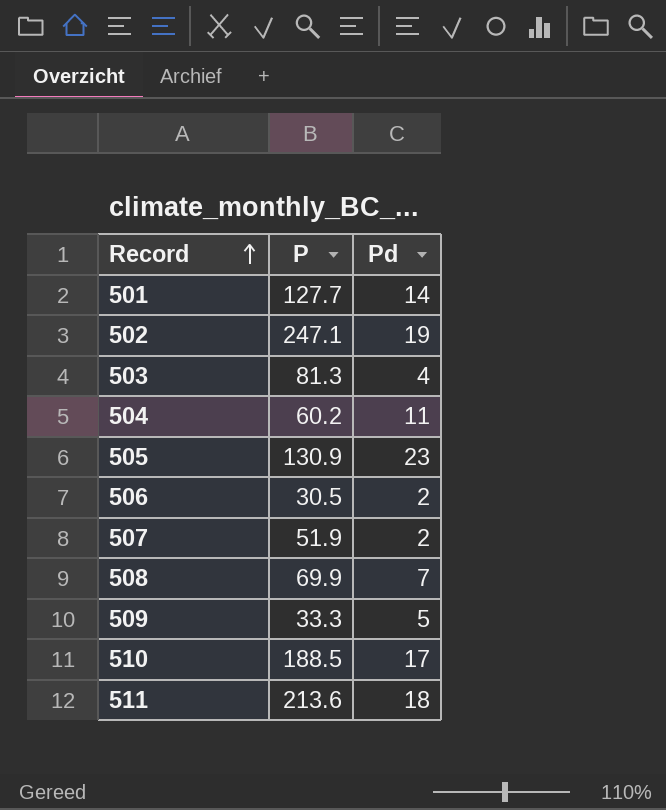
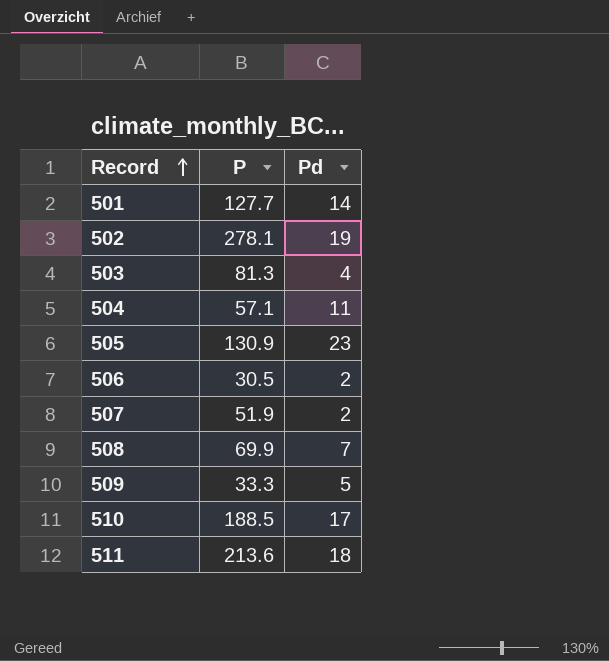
502 | P: 247.1 -> 278.1
504 | P: 60.2 -> 57.1

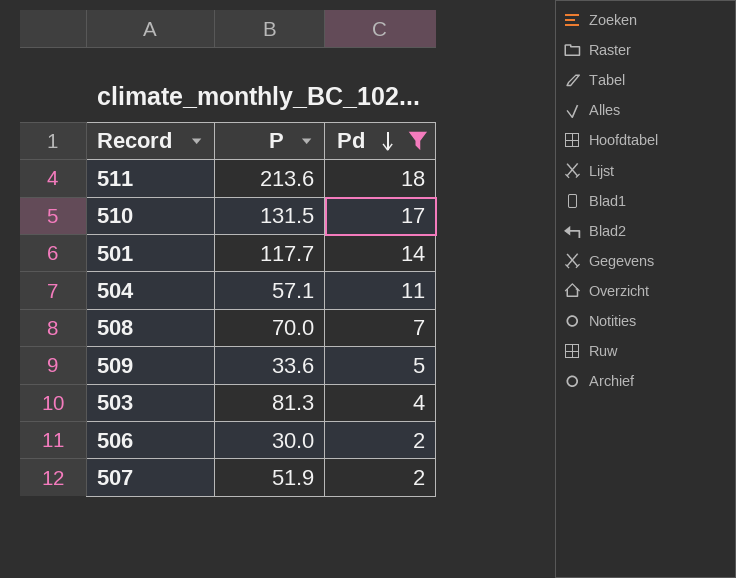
filter: none -> Pd <= 18
row order: Record ascending -> Pd descending
510 | P: 188.5 -> 131.5
501 | P: 127.7 -> 117.7
508 | P: 69.9 -> 70.0
509 | P: 33.3 -> 33.6
506 | P: 30.5 -> 30.0

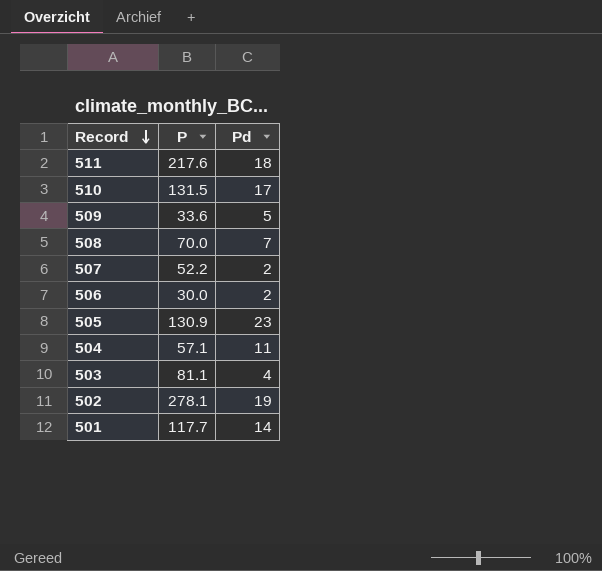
filter: Pd <= 18 -> none
row order: Pd descending -> Record descending
511 | P: 213.6 -> 217.6
507 | P: 51.9 -> 52.2
503 | P: 81.3 -> 81.1

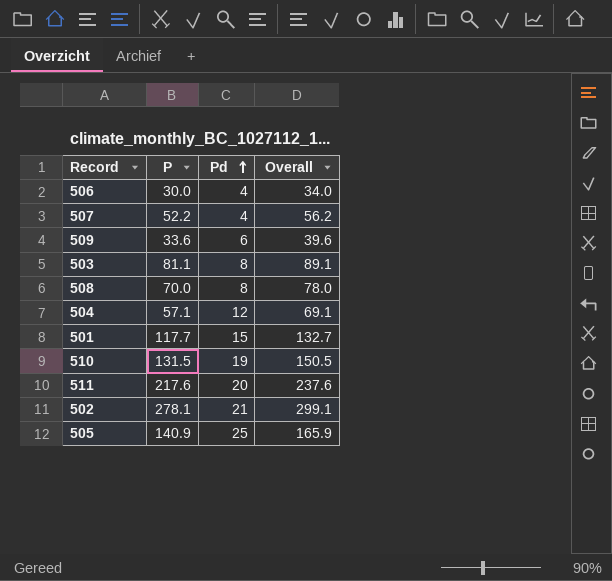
row order: Record descending -> Pd ascending
column Overall | formula: none -> [P] + [Pd]
506 | Pd: 2 -> 4
507 | Pd: 2 -> 4
509 | Pd: 5 -> 6
503 | Pd: 4 -> 8
508 | Pd: 7 -> 8
504 | Pd: 11 -> 12
501 | Pd: 14 -> 15
510 | Pd: 17 -> 19
511 | Pd: 18 -> 20
502 | Pd: 19 -> 21
505 | P: 130.9 -> 140.9
505 | Pd: 23 -> 25

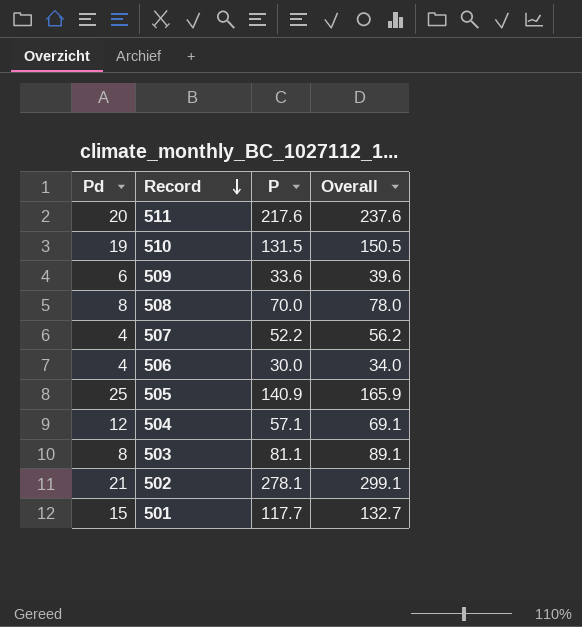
row order: Pd ascending -> Record descending
column Pd | position: 3 -> 1

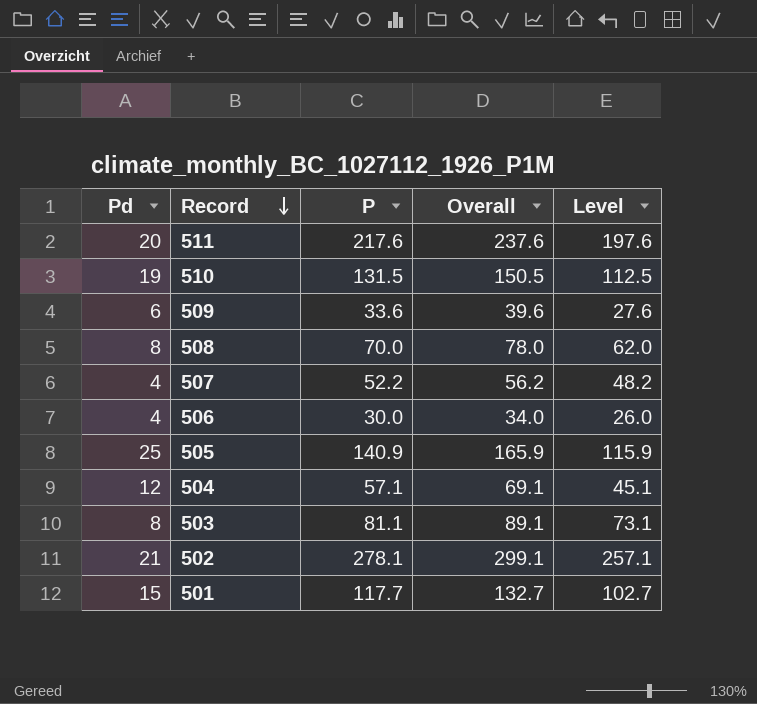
column Level | formula: none -> [P] - [Pd]

